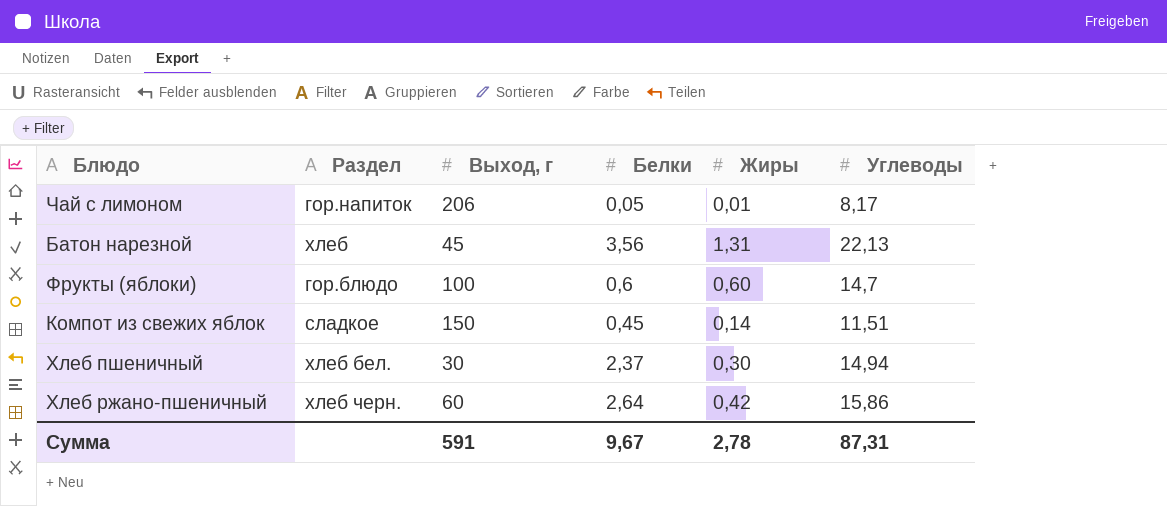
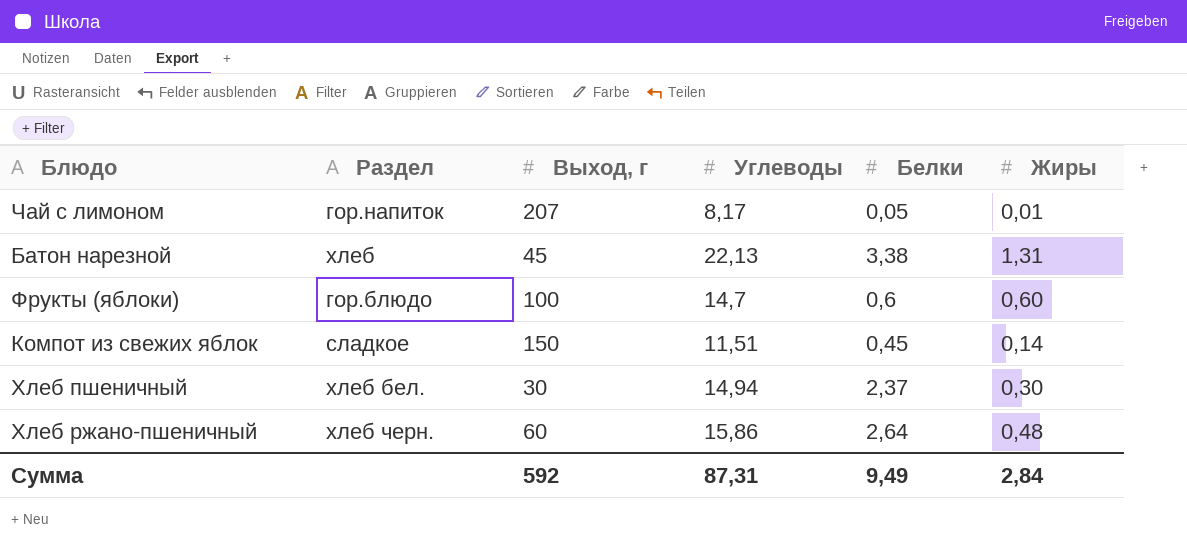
column Углеводы | position: 6 -> 4
Чай с лимоном | Выход, г: 206 -> 207
Батон нарезной | Белки: 3,56 -> 3,38
Хлеб ржано-пшеничный | Жиры: 0,42 -> 0,48
Сумма | Выход, г: 591 -> 592
Сумма | Белки: 9,67 -> 9,49
Сумма | Жиры: 2,78 -> 2,84

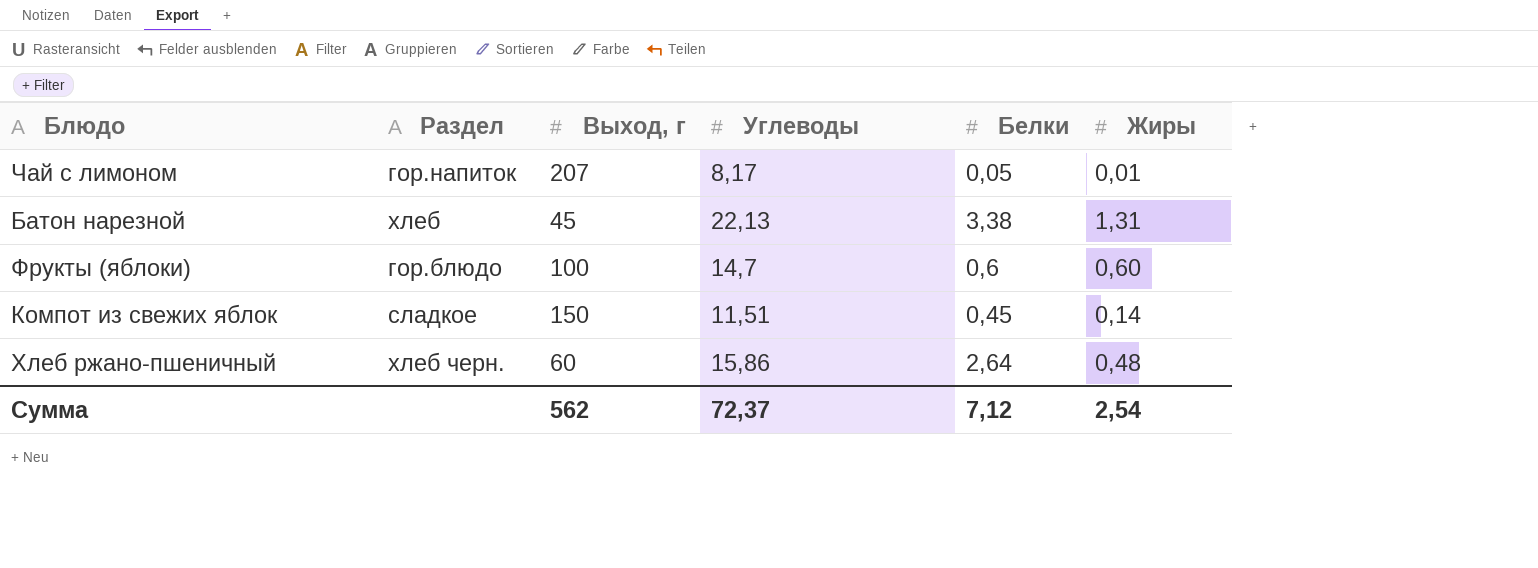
row Хлеб пшеничный: хлеб бел. | 30 | 14,94 | 2,37 | 0,30 -> none
Сумма | Выход, г: 592 -> 562
Сумма | Углеводы: 87,31 -> 72,37
Сумма | Белки: 9,49 -> 7,12
Сумма | Жиры: 2,84 -> 2,54

